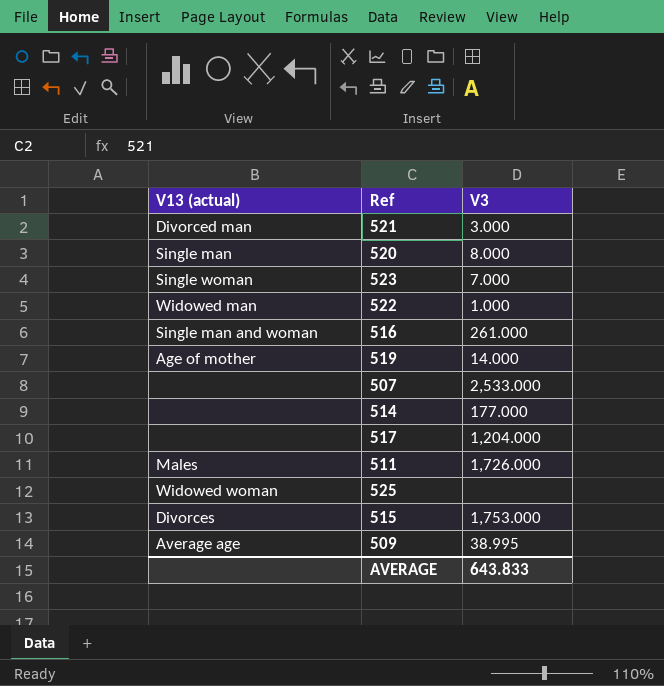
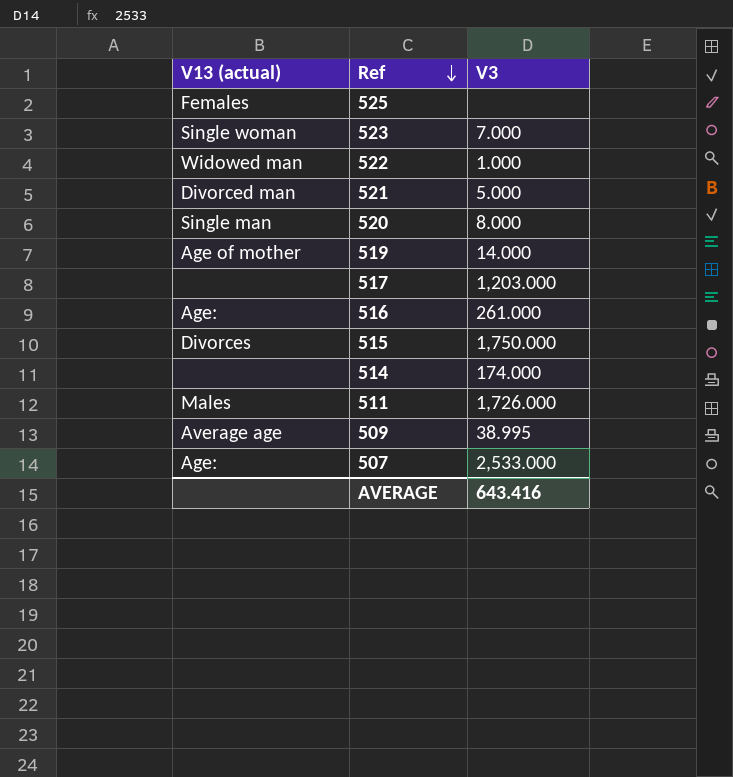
row order: none -> Ref descending
525 | V13 (actual): Widowed woman -> Females
521 | V3: 3.000 -> 5.000
517 | V3: 1,204.000 -> 1,203.000
516 | V13 (actual): Single man and woman -> Age:
515 | V3: 1,753.000 -> 1,750.000
514 | V3: 177.000 -> 174.000
507 | V13 (actual): none -> Age:
AVERAGE | V3: 643.833 -> 643.416

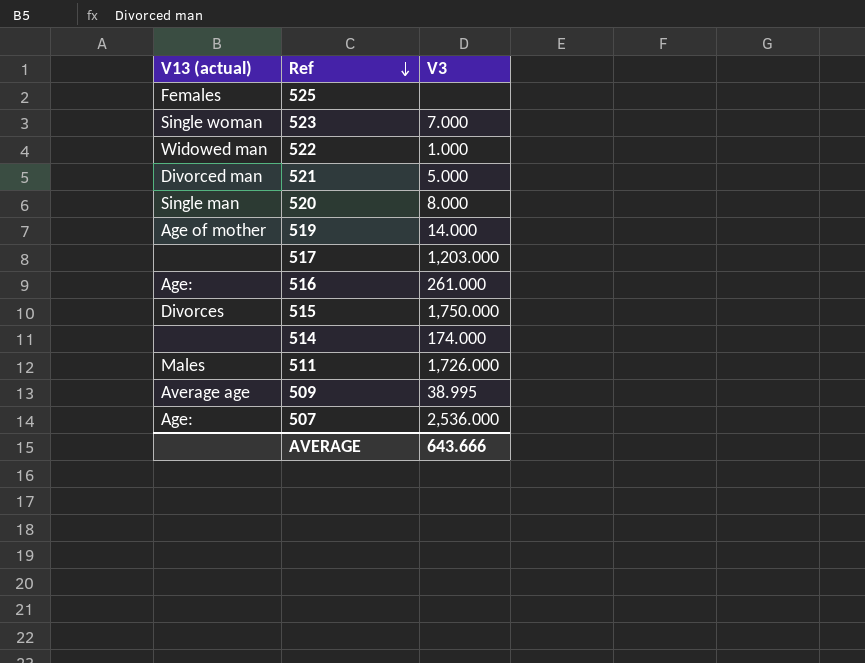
507 | V3: 2,533.000 -> 2,536.000
AVERAGE | V3: 643.416 -> 643.666

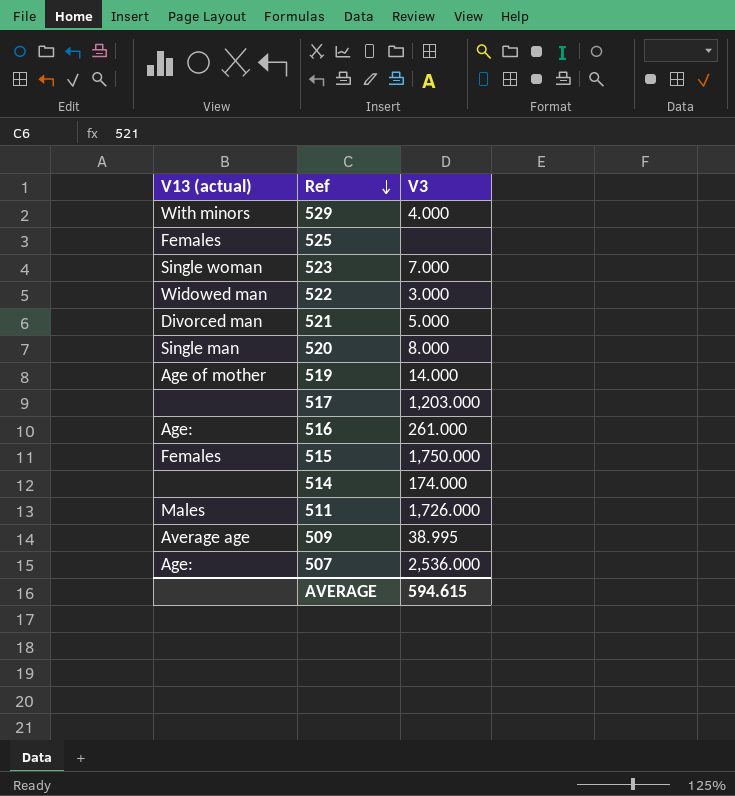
row 529: none -> With minors | 4.000
522 | V3: 1.000 -> 3.000
515 | V13 (actual): Divorces -> Females
AVERAGE | V3: 643.666 -> 594.615

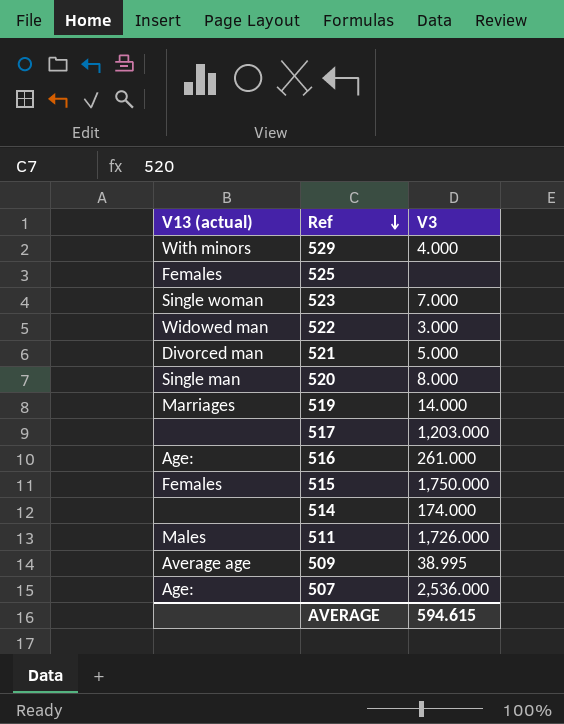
519 | V13 (actual): Age of mother -> Marriages

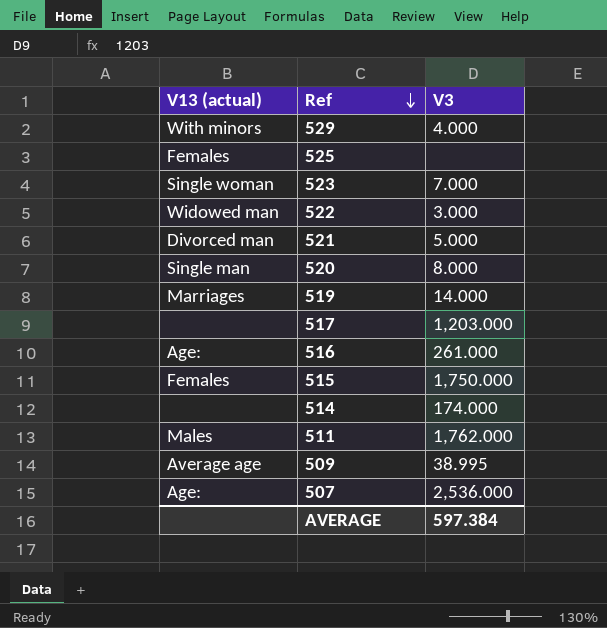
511 | V3: 1,726.000 -> 1,762.000
AVERAGE | V3: 594.615 -> 597.384

